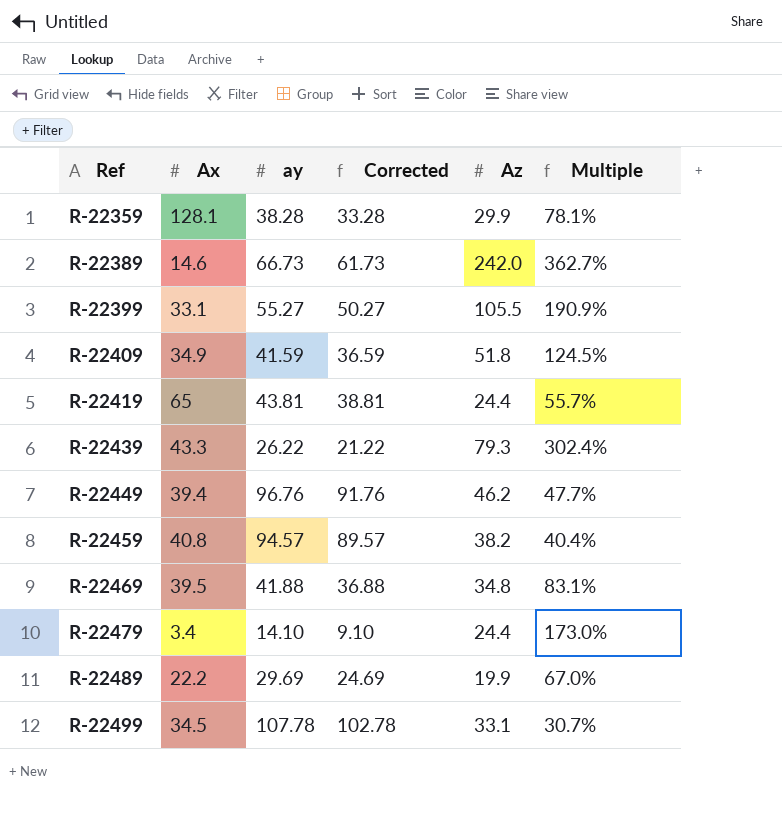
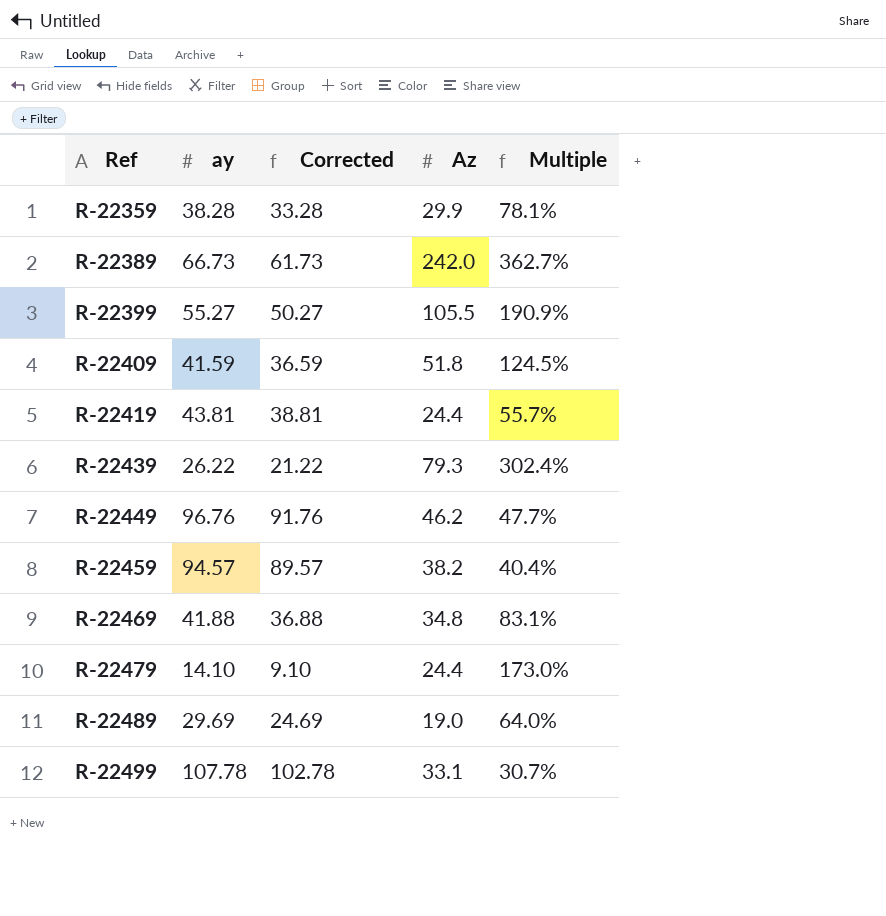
column Ax | position: 2 -> none
R-22489 | Az: 19.9 -> 19.0
R-22489 | Multiple: 67.0% -> 64.0%

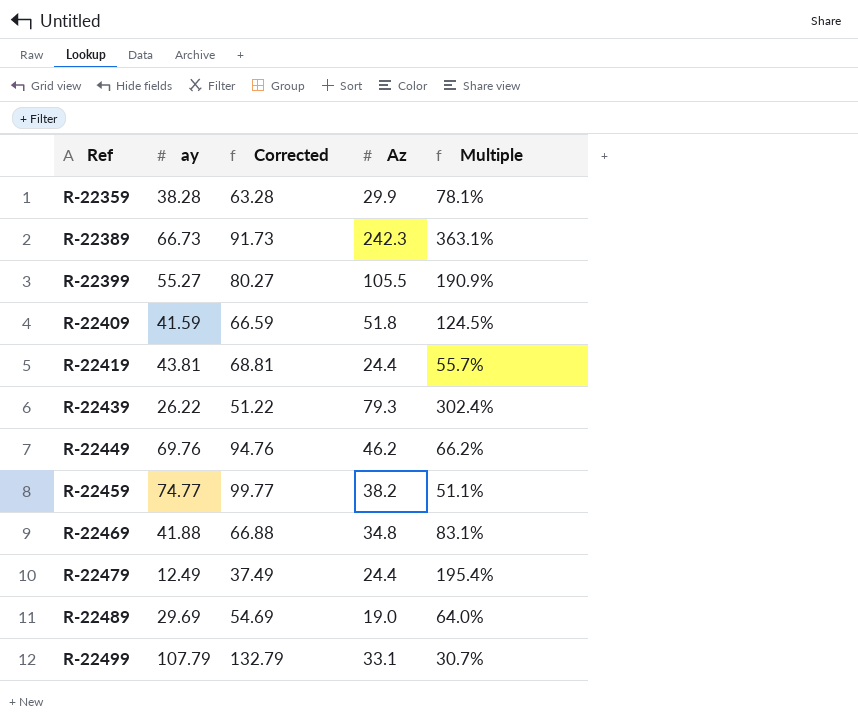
column Corrected | formula: [ay] - 5 -> [ay] + 25
R-22389 | Az: 242.0 -> 242.3
R-22389 | Multiple: 362.7% -> 363.1%
R-22449 | ay: 96.76 -> 69.76
R-22449 | Multiple: 47.7% -> 66.2%
R-22459 | ay: 94.57 -> 74.77
R-22459 | Multiple: 40.4% -> 51.1%
R-22479 | ay: 14.10 -> 12.49
R-22479 | Multiple: 173.0% -> 195.4%
R-22499 | ay: 107.78 -> 107.79

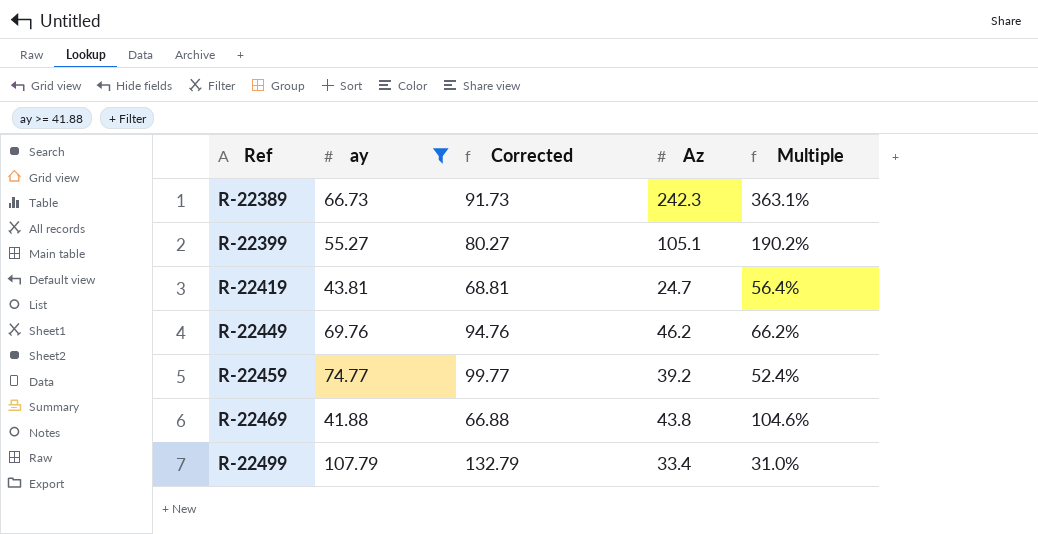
filter: none -> ay >= 41.88
R-22399 | Az: 105.5 -> 105.1
R-22399 | Multiple: 190.9% -> 190.2%
R-22419 | Az: 24.4 -> 24.7
R-22419 | Multiple: 55.7% -> 56.4%
R-22459 | Az: 38.2 -> 39.2
R-22459 | Multiple: 51.1% -> 52.4%
R-22469 | Az: 34.8 -> 43.8
R-22469 | Multiple: 83.1% -> 104.6%
R-22499 | Az: 33.1 -> 33.4
R-22499 | Multiple: 30.7% -> 31.0%

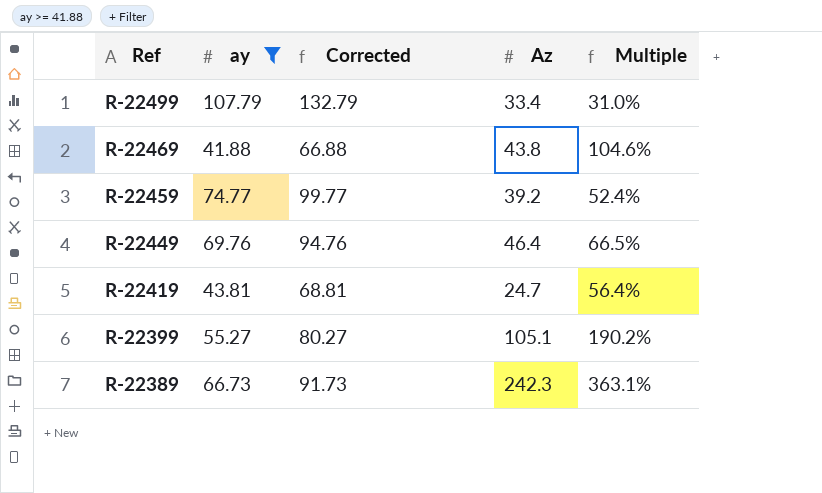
row order: Ref ascending -> Ref descending
R-22449 | Az: 46.2 -> 46.4
R-22449 | Multiple: 66.2% -> 66.5%

